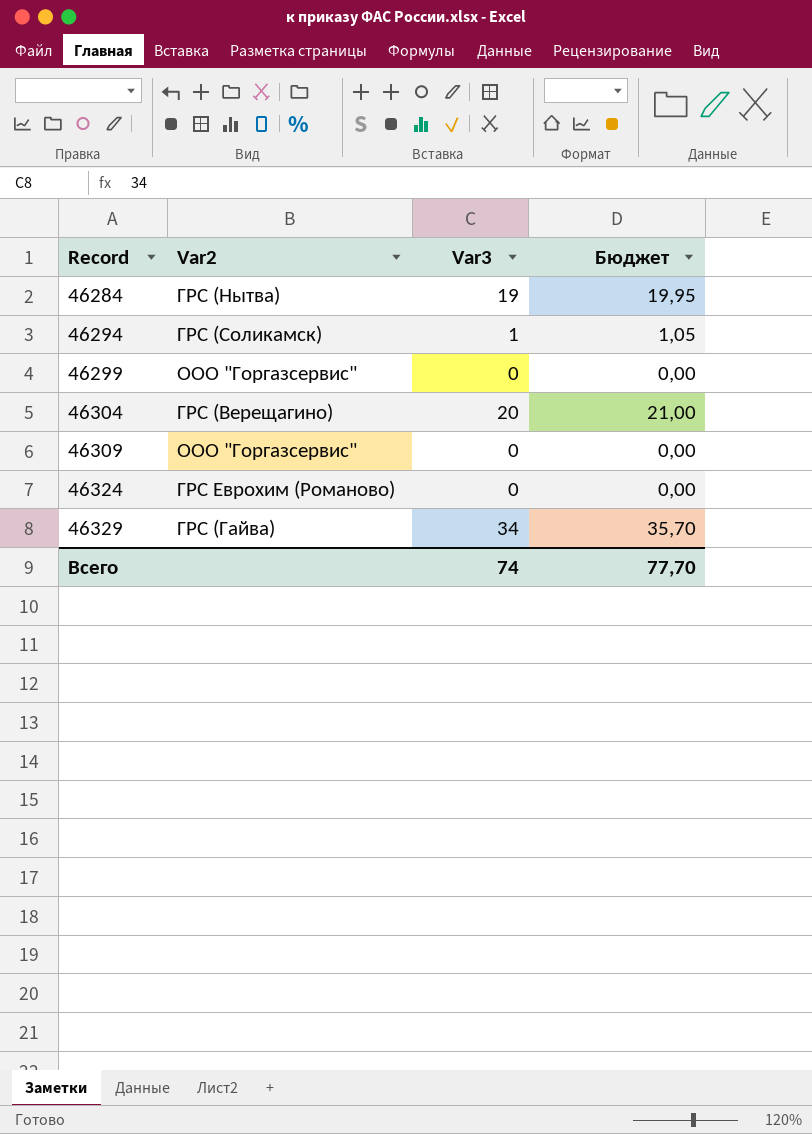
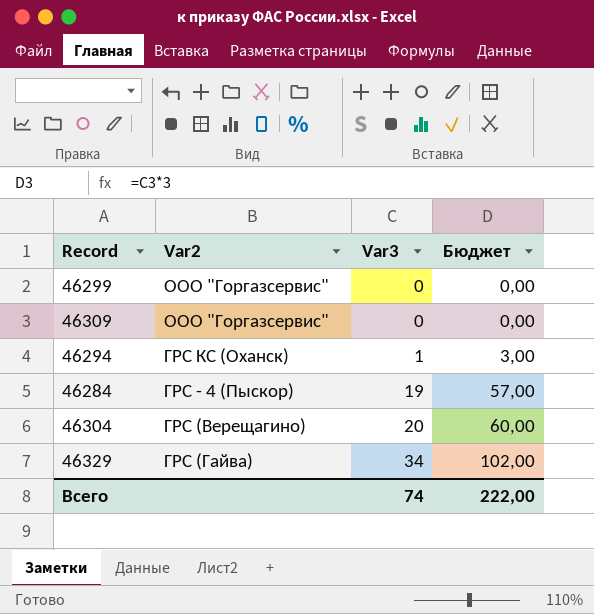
row order: Record ascending -> Var3 ascending
column Бюджет | formula: [Var3] * 1,05 -> [Var3] * 3
row 46324: ГРС Еврохим (Романово) | 0 | 0,00 -> none
46294 | Var2: ГРС (Соликамск) -> ГРС КС (Оханск)
46284 | Var2: ГРС (Нытва) -> ГРС - 4 (Пыскор)
Всего | Бюджет: 77,70 -> 222,00

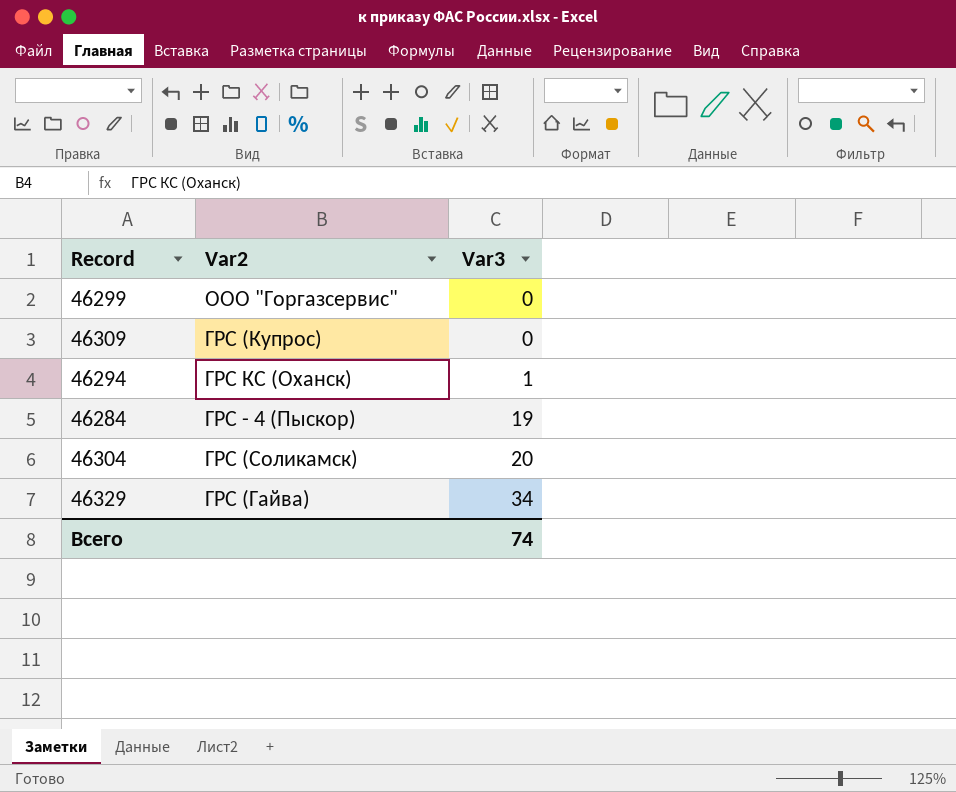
column Бюджет | formula: [Var3] * 3 -> none
46309 | Var2: ООО "Горгазсервис" -> ГРС (Купрос)
46304 | Var2: ГРС (Верещагино) -> ГРС (Соликамск)

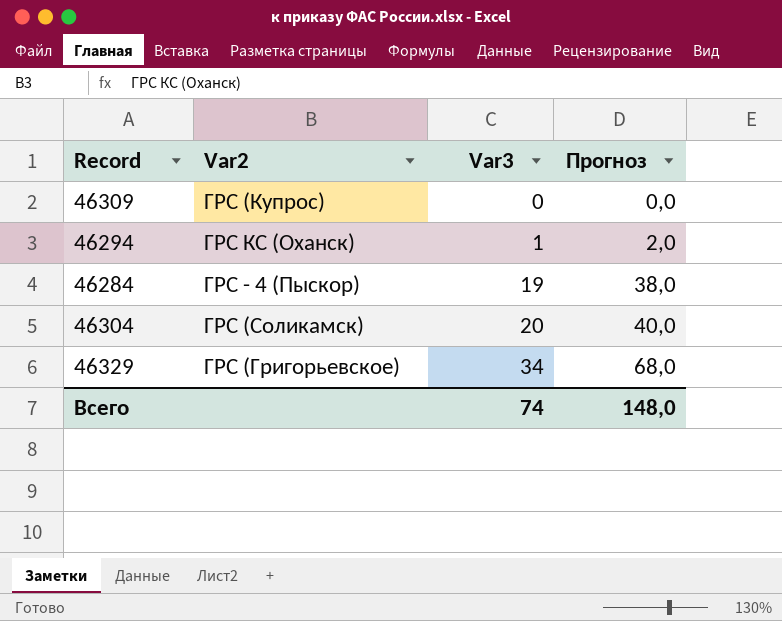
column Прогноз | formula: none -> [Var3] * 2
row 46299: ООО "Горгазсервис" | 0 -> none
46329 | Var2: ГРС (Гайва) -> ГРС (Григорьевское)

